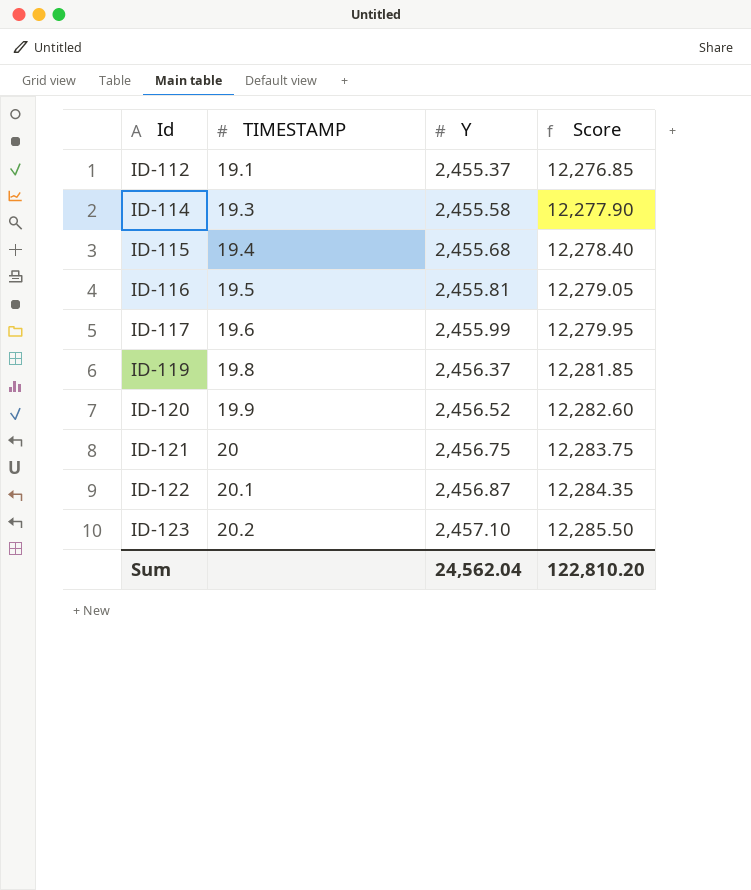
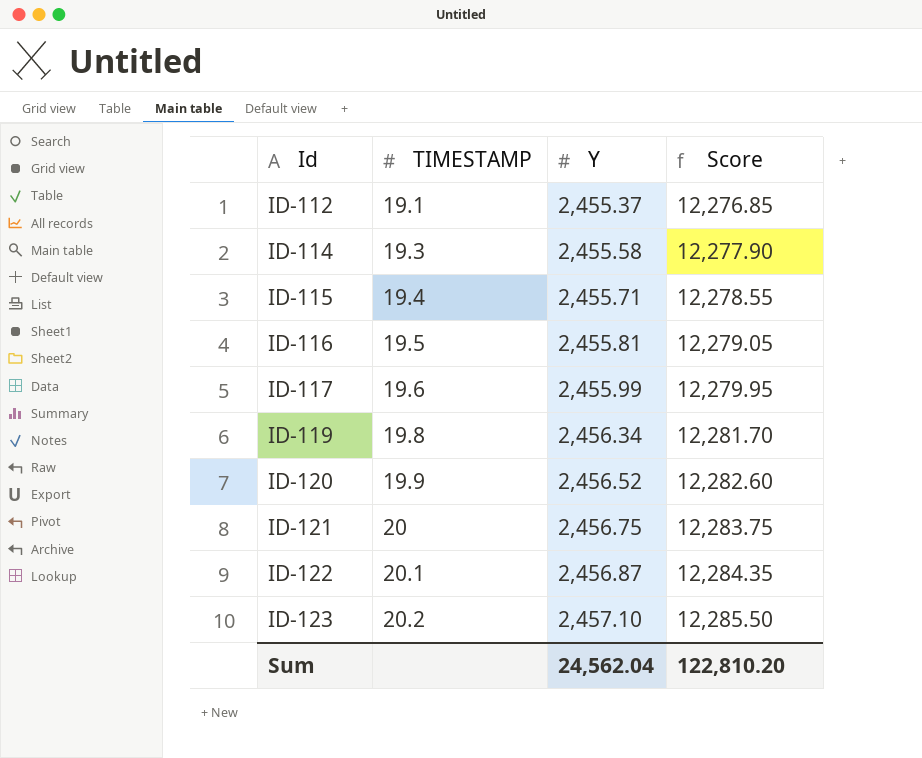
ID-115 | Y: 2,455.68 -> 2,455.71
ID-115 | Score: 12,278.40 -> 12,278.55
ID-119 | Y: 2,456.37 -> 2,456.34
ID-119 | Score: 12,281.85 -> 12,281.70

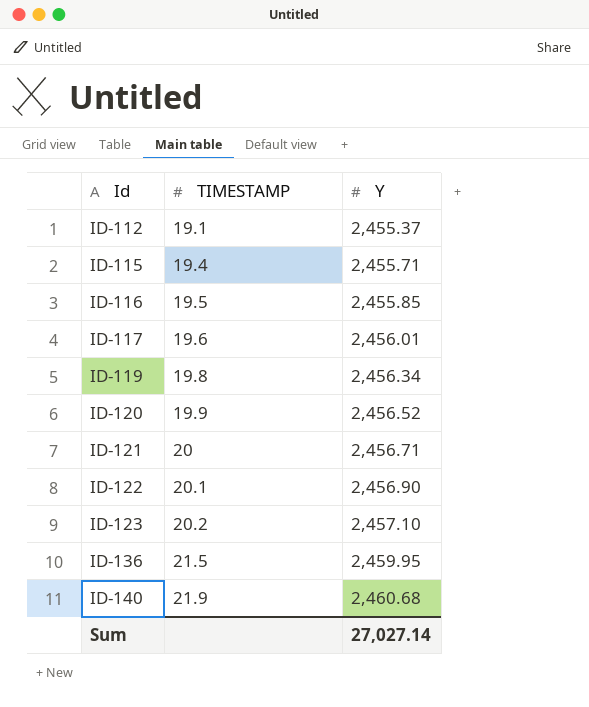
column Score | formula: [Y] * 5 -> none
row ID-114: 19.3 | 2,455.58 | 12,277.90 -> none
ID-116 | Y: 2,455.81 -> 2,455.85
ID-117 | Y: 2,455.99 -> 2,456.01
ID-121 | Y: 2,456.75 -> 2,456.71
ID-122 | Y: 2,456.87 -> 2,456.90
row ID-136: none -> 21.5 | 2,459.95
row ID-140: none -> 21.9 | 2,460.68
Sum | Y: 24,562.04 -> 27,027.14

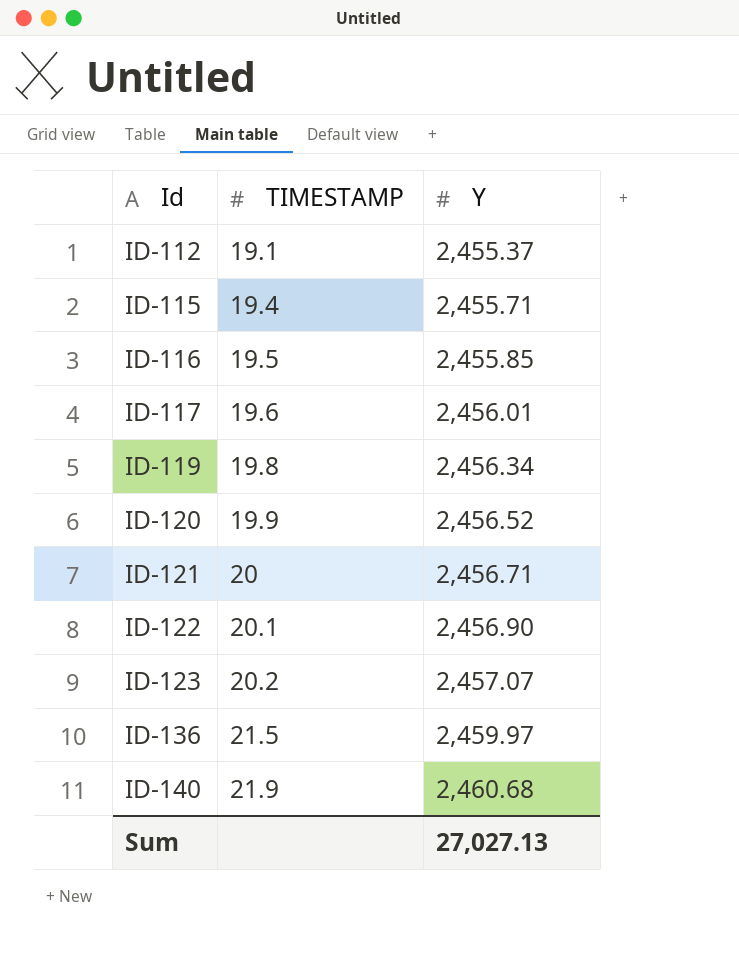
ID-123 | Y: 2,457.10 -> 2,457.07
ID-136 | Y: 2,459.95 -> 2,459.97
Sum | Y: 27,027.14 -> 27,027.13

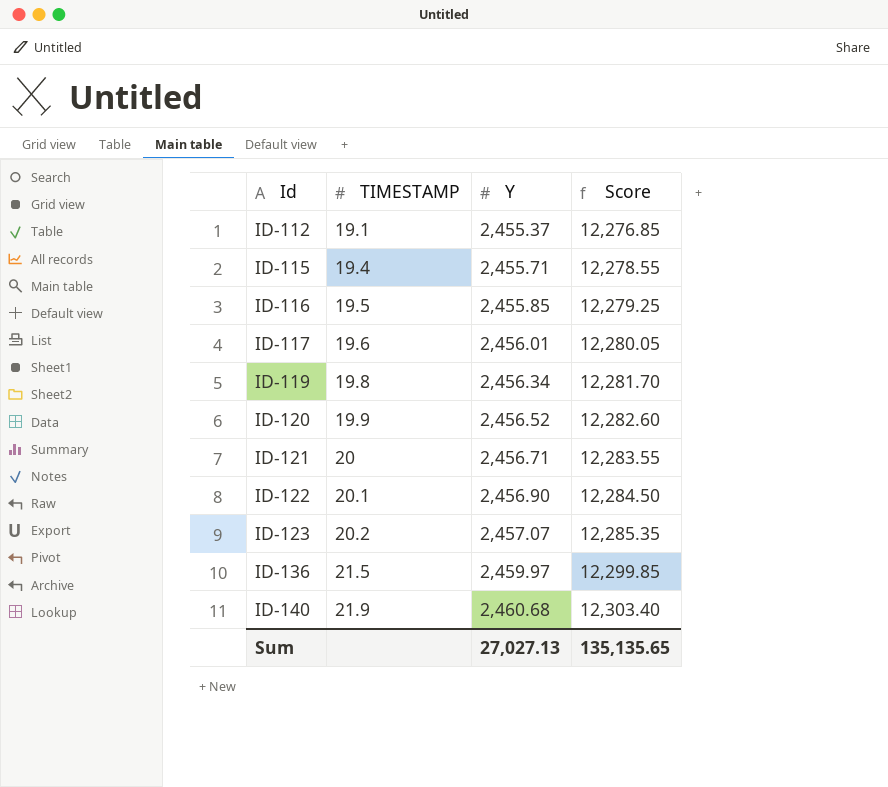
column Score | formula: none -> [Y] * 5

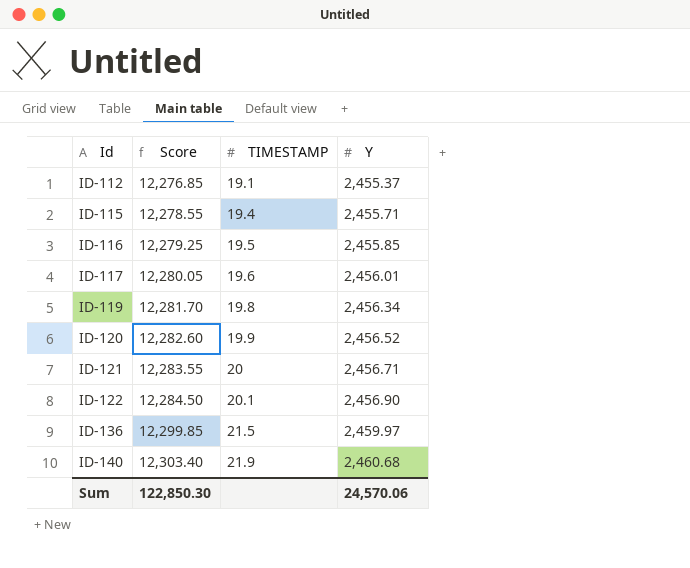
column Score | position: 4 -> 2
row ID-123: 20.2 | 2,457.07 | 12,285.35 -> none
Sum | Score: 135,135.65 -> 122,850.30
Sum | Y: 27,027.13 -> 24,570.06

